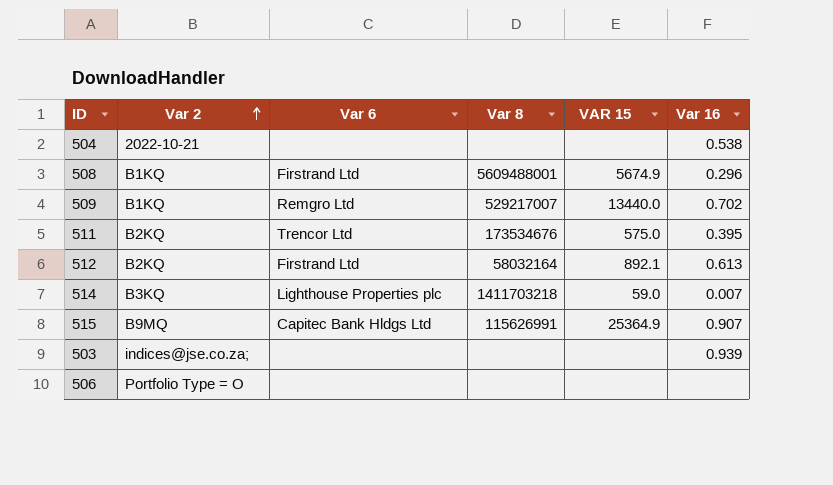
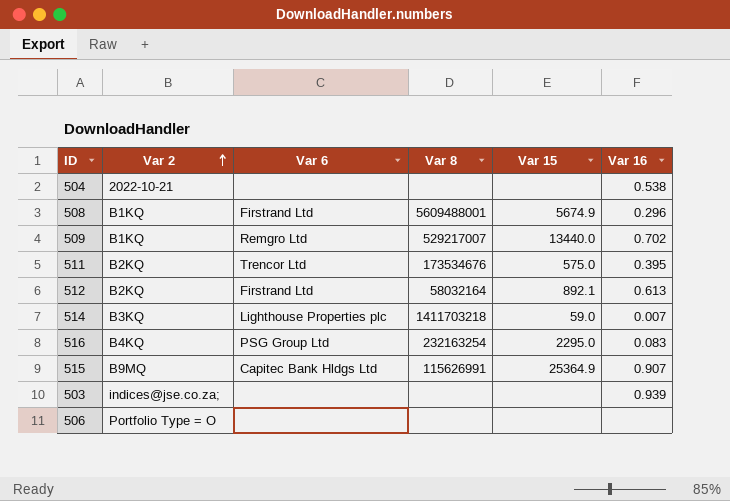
column name: VAR 15 -> Var 15
row 516: none -> B4KQ | PSG Group Ltd | 232163254 | 2295.0 | 0.083

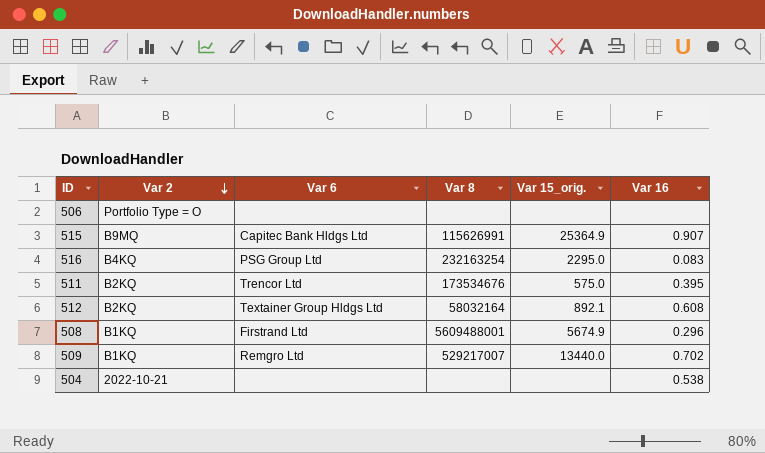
row order: Var 2 ascending -> Var 2 descending
column name: Var 15 -> Var 15_orig.
row 514: B3KQ | Lighthouse Properties plc | 1411703218 | 59.0 | 0.007 -> none
row 503: indices@jse.co.za; | none | none | none | 0.939 -> none
512 | Var 6: Firstrand Ltd -> Textainer Group Hldgs Ltd
512 | Var 16: 0.613 -> 0.608

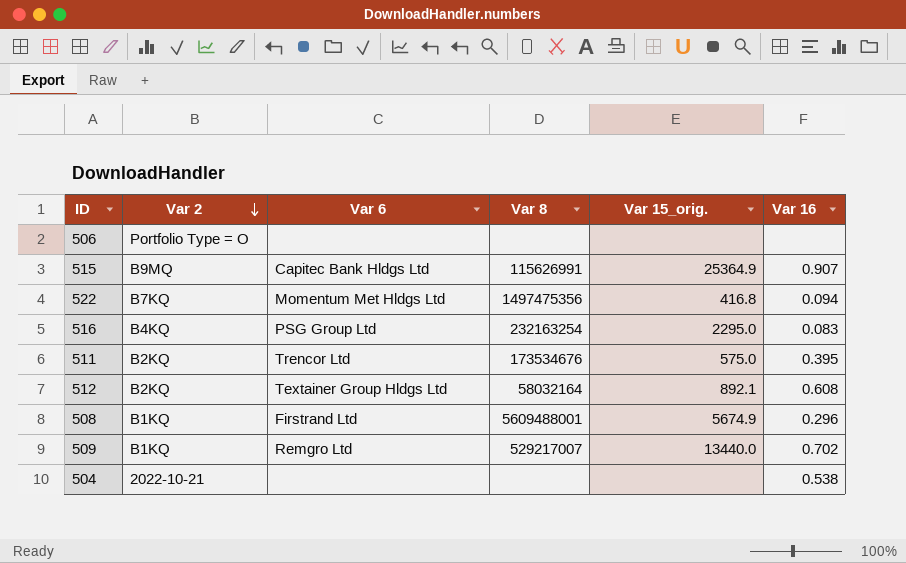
row 522: none -> B7KQ | Momentum Met Hldgs Ltd | 1497475356 | 416.8 | 0.094

